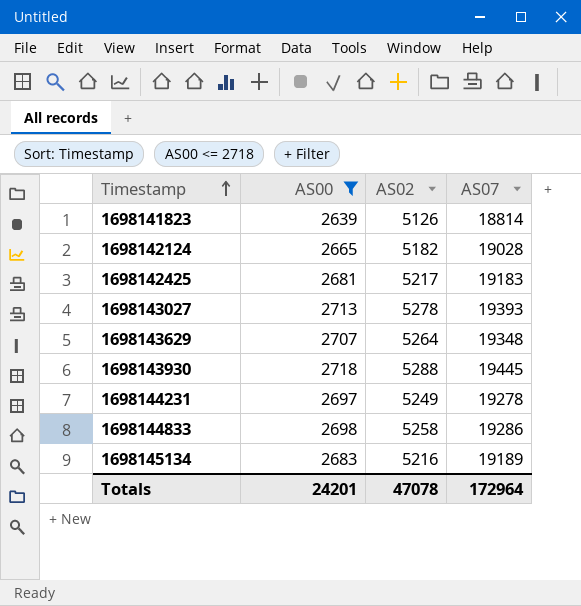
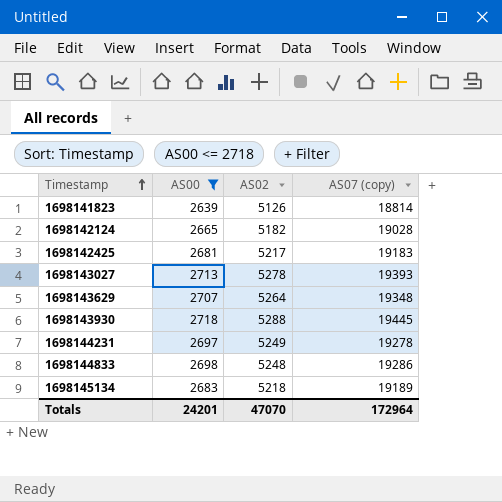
column name: AS07 -> AS07 (copy)
1698144833 | AS02: 5258 -> 5248
1698145134 | AS02: 5216 -> 5218
Totals | AS02: 47078 -> 47070

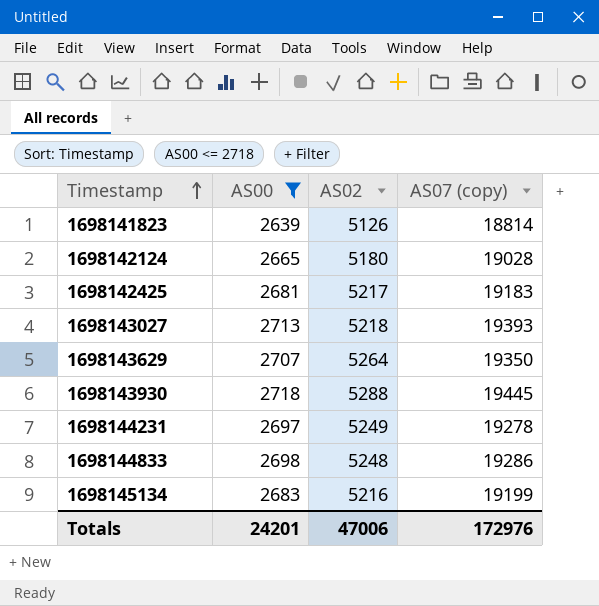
1698142124 | AS02: 5182 -> 5180
1698143027 | AS02: 5278 -> 5218
1698143629 | AS07 (copy): 19348 -> 19350
1698145134 | AS02: 5218 -> 5216
1698145134 | AS07 (copy): 19189 -> 19199
Totals | AS02: 47070 -> 47006
Totals | AS07 (copy): 172964 -> 172976

